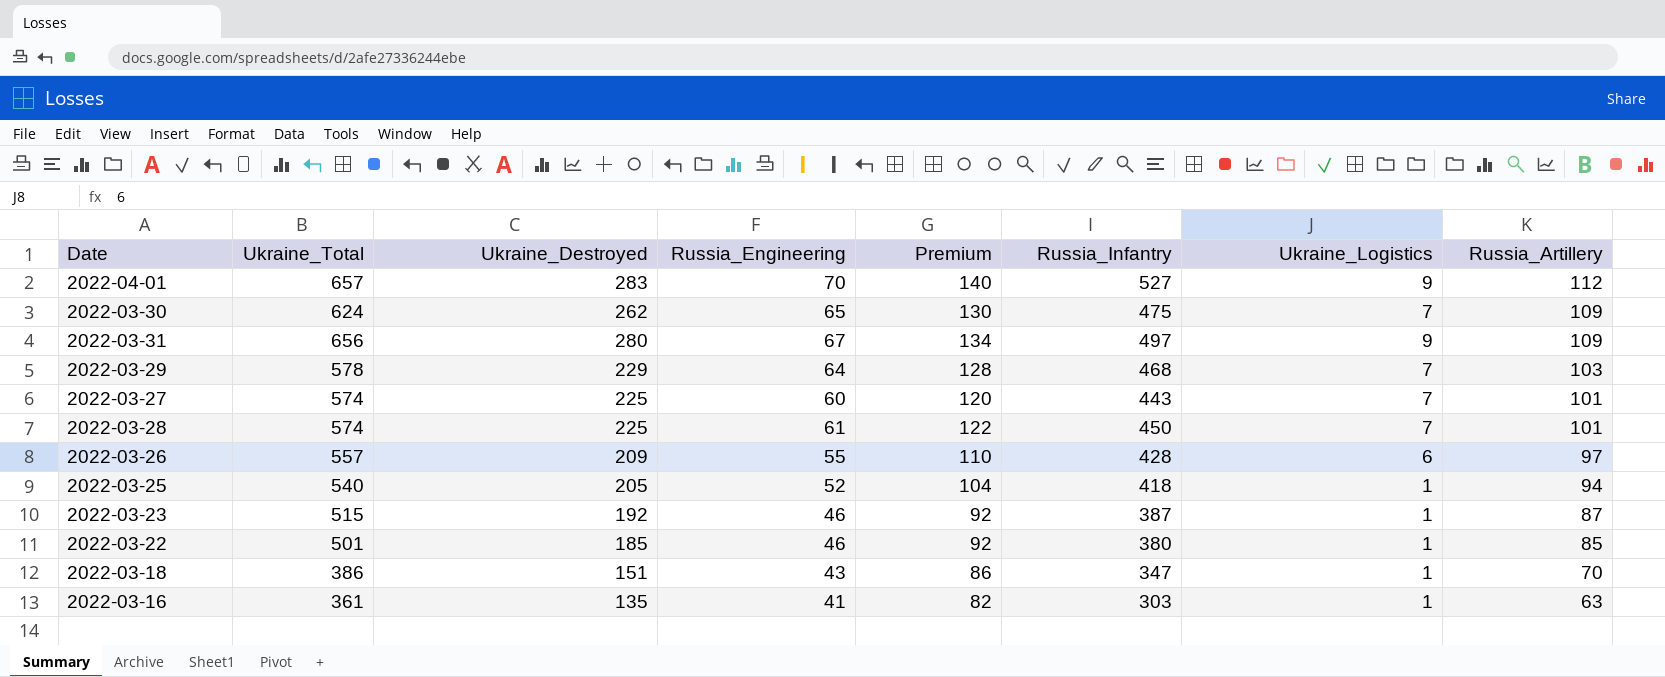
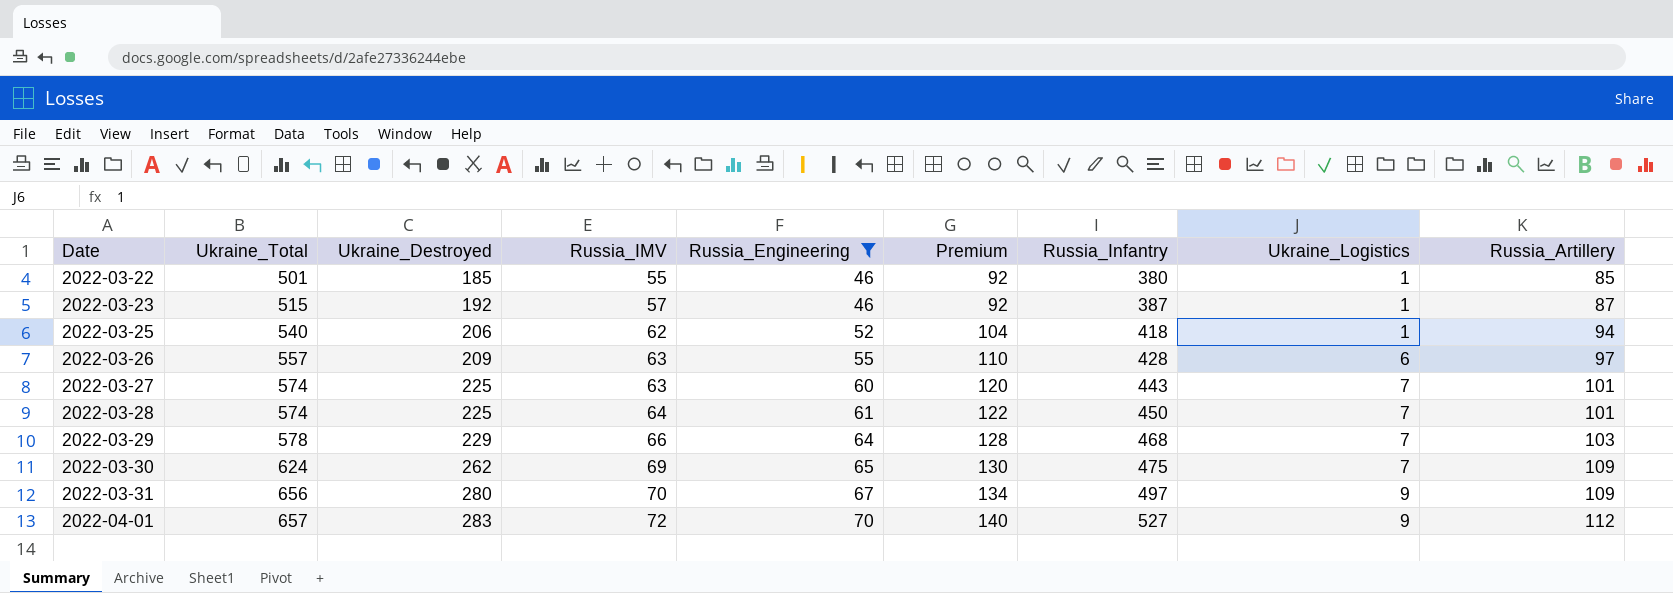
filter: none -> Russia_Engineering >= 46
row order: Russia_Artillery descending -> Date ascending
column Russia_IMV | position: none -> 4
2022-03-25 | Ukraine_Destroyed: 205 -> 206

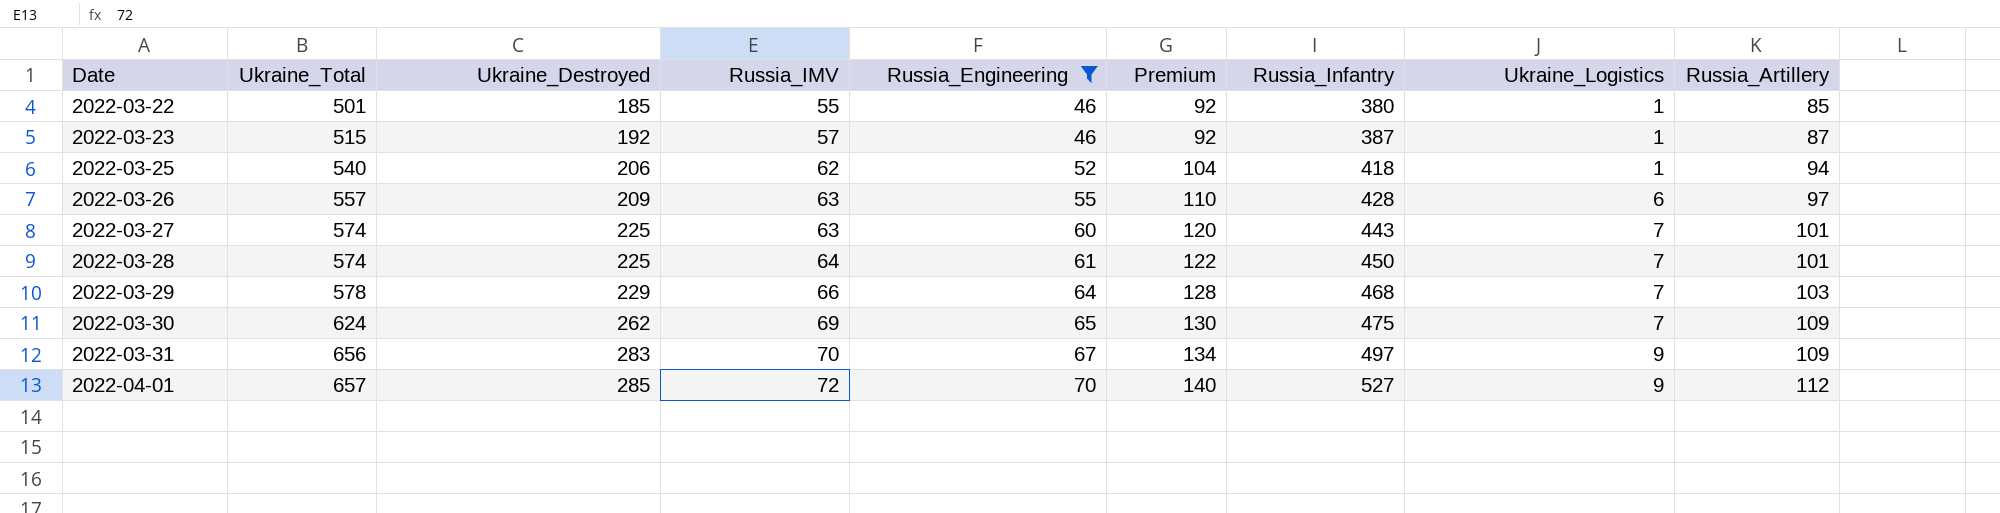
2022-03-31 | Ukraine_Destroyed: 280 -> 283
2022-04-01 | Ukraine_Destroyed: 283 -> 285

